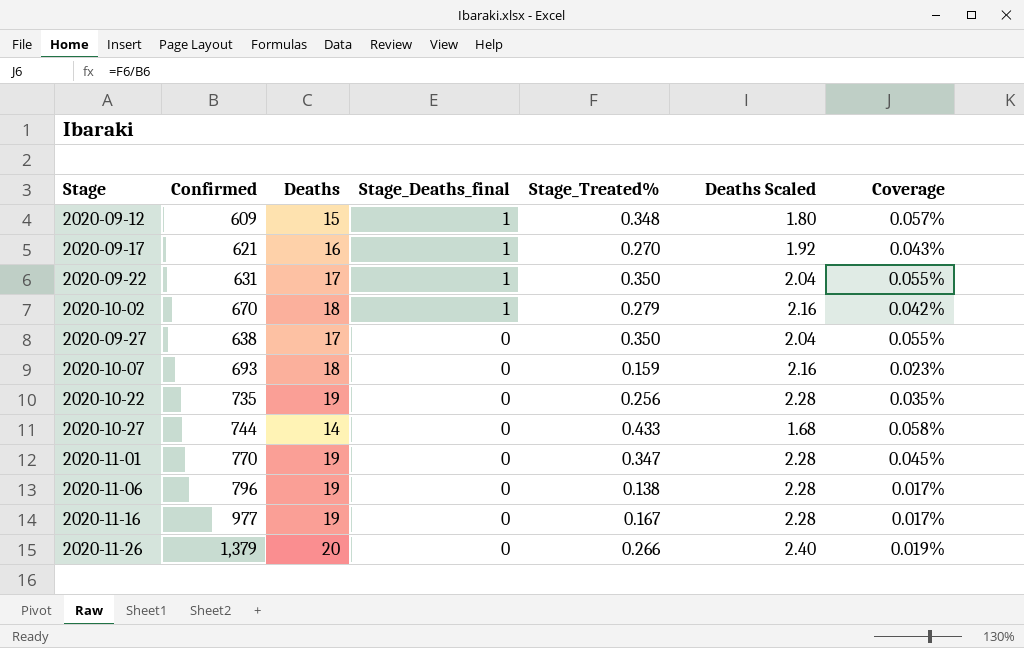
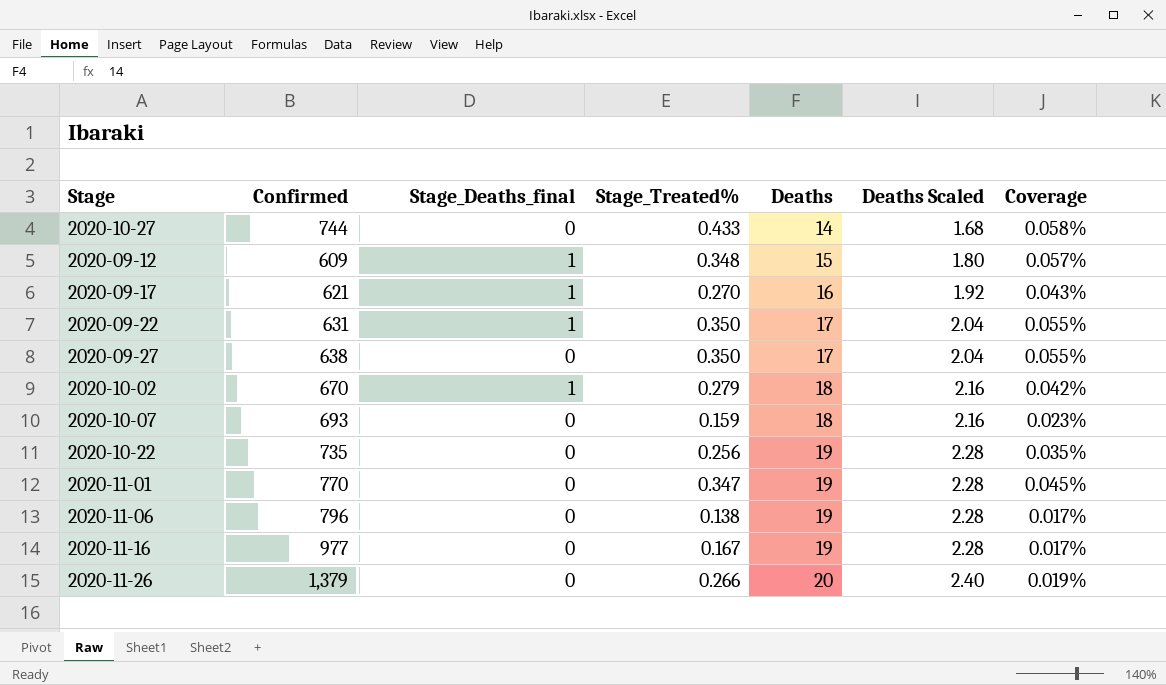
row order: Stage_Deaths_final descending -> Deaths ascending
column Deaths | position: 3 -> 5

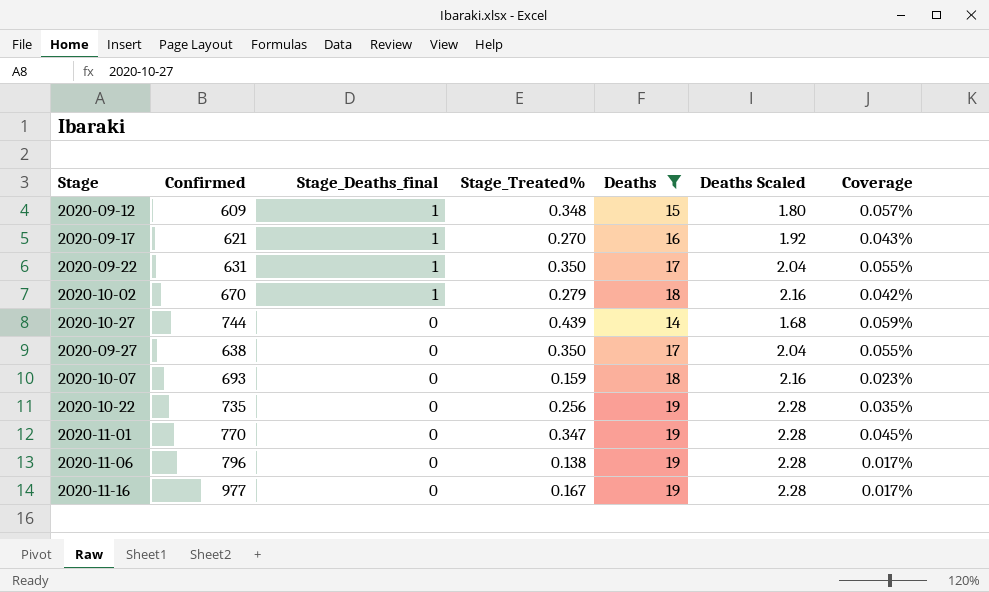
filter: none -> Deaths != 20
row order: Deaths ascending -> Stage_Deaths_final descending
2020-10-27 | Stage_Treated%: 0.433 -> 0.439
2020-10-27 | Coverage: 0.058% -> 0.059%

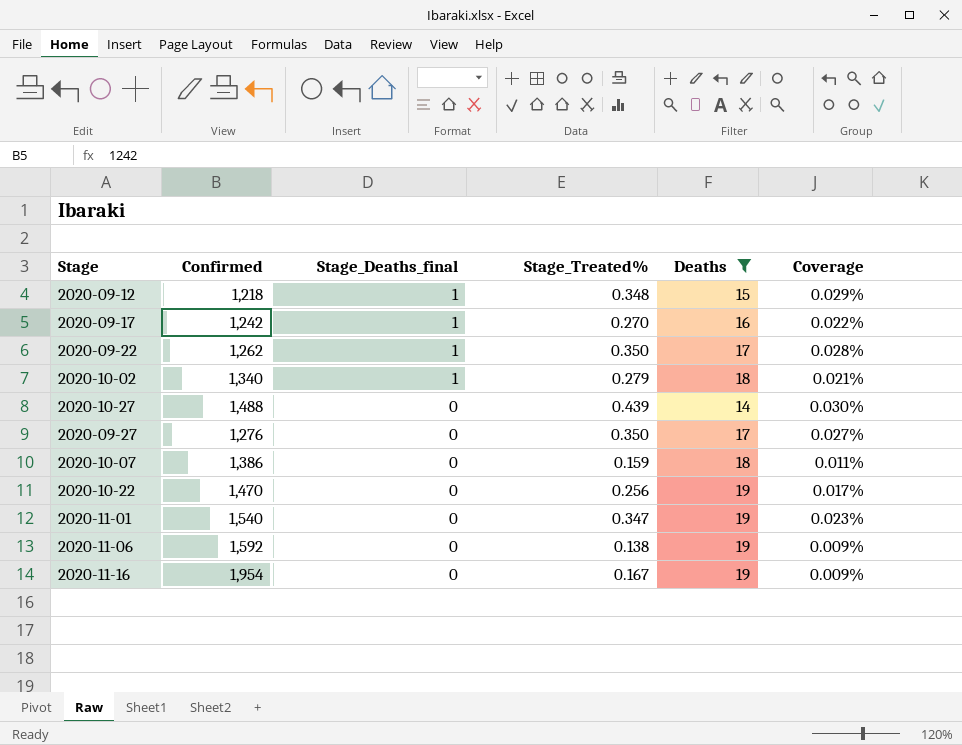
column Deaths Scaled | formula: [Deaths] * 0.12 -> none
2020-09-12 | Confirmed: 609 -> 1,218
2020-09-12 | Coverage: 0.057% -> 0.029%
2020-09-17 | Confirmed: 621 -> 1,242
2020-09-17 | Coverage: 0.043% -> 0.022%
2020-09-22 | Confirmed: 631 -> 1,262
2020-09-22 | Coverage: 0.055% -> 0.028%
2020-10-02 | Confirmed: 670 -> 1,340
2020-10-02 | Coverage: 0.042% -> 0.021%
2020-10-27 | Confirmed: 744 -> 1,488
2020-10-27 | Coverage: 0.059% -> 0.030%
2020-09-27 | Confirmed: 638 -> 1,276
2020-09-27 | Coverage: 0.055% -> 0.027%
2020-10-07 | Confirmed: 693 -> 1,386
2020-10-07 | Coverage: 0.023% -> 0.011%
2020-10-22 | Confirmed: 735 -> 1,470
2020-10-22 | Coverage: 0.035% -> 0.017%
2020-11-01 | Confirmed: 770 -> 1,540
2020-11-01 | Coverage: 0.045% -> 0.023%
2020-11-06 | Confirmed: 796 -> 1,592
2020-11-06 | Coverage: 0.017% -> 0.009%
2020-11-16 | Confirmed: 977 -> 1,954
2020-11-16 | Coverage: 0.017% -> 0.009%

